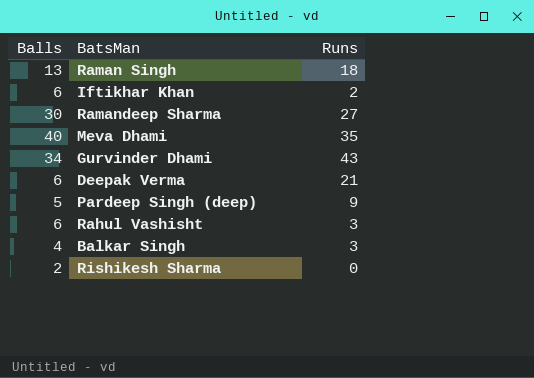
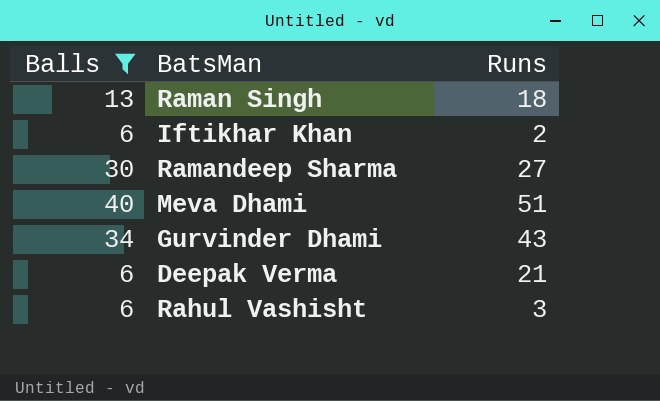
filter: none -> Balls >= 6
Meva Dhami | Runs: 35 -> 51

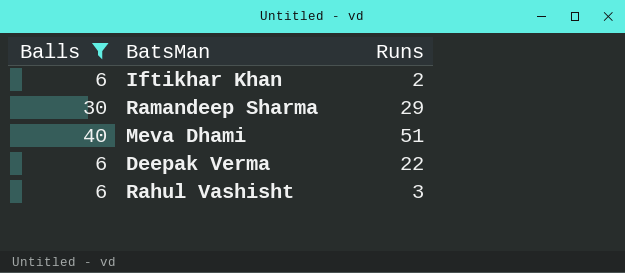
row Raman Singh: 13 | 18 -> none
row Gurvinder Dhami: 34 | 43 -> none
Ramandeep Sharma | Runs: 27 -> 29
Deepak Verma | Runs: 21 -> 22

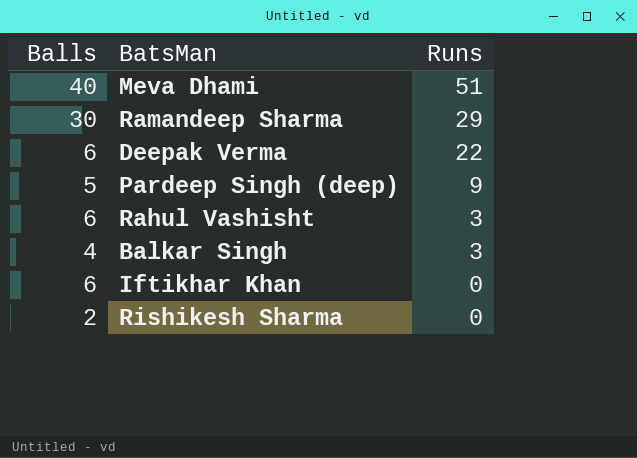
filter: Balls >= 6 -> none
row order: none -> Runs descending
Iftikhar Khan | Runs: 2 -> 0

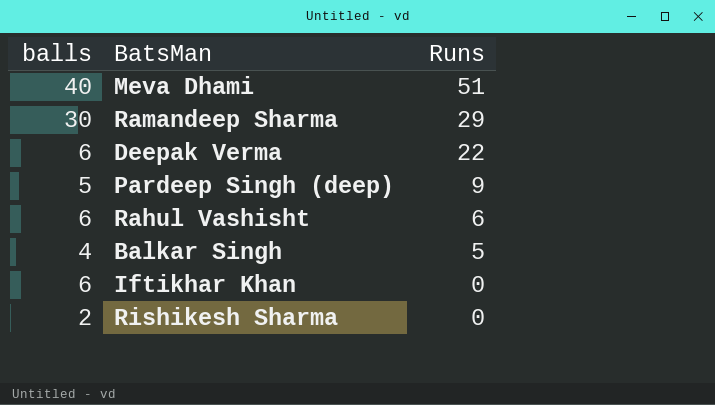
column name: Balls -> balls
Rahul Vashisht | Runs: 3 -> 6
Balkar Singh | Runs: 3 -> 5

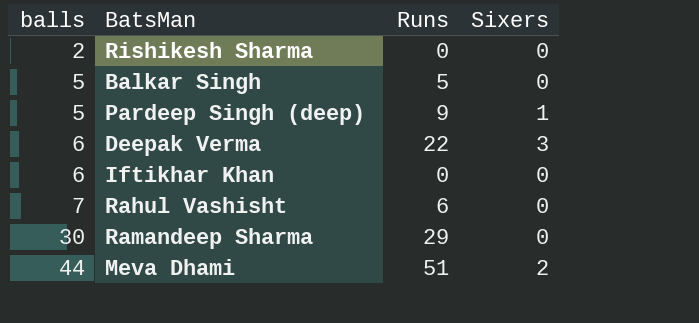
row order: Runs descending -> balls ascending
column Sixers | position: none -> 4
Balkar Singh | balls: 4 -> 5
Rahul Vashisht | balls: 6 -> 7
Meva Dhami | balls: 40 -> 44

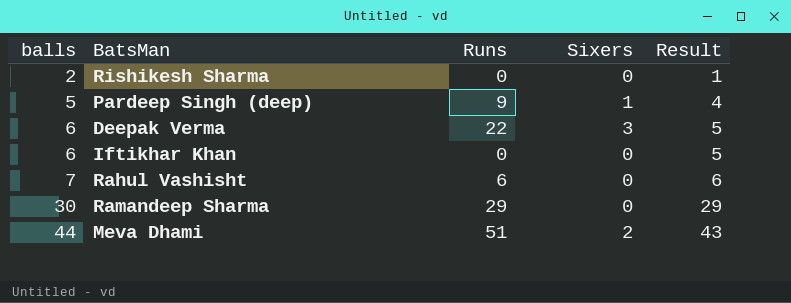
column Result | formula: none -> [balls] - 1
row Balkar Singh: 5 | 5 | 0 -> none

